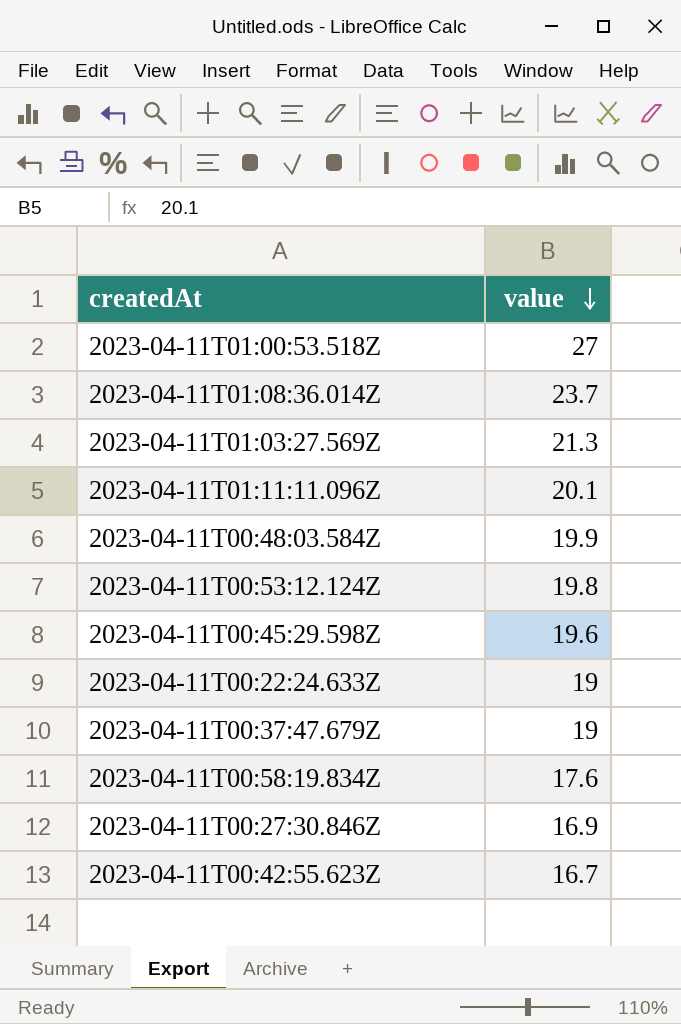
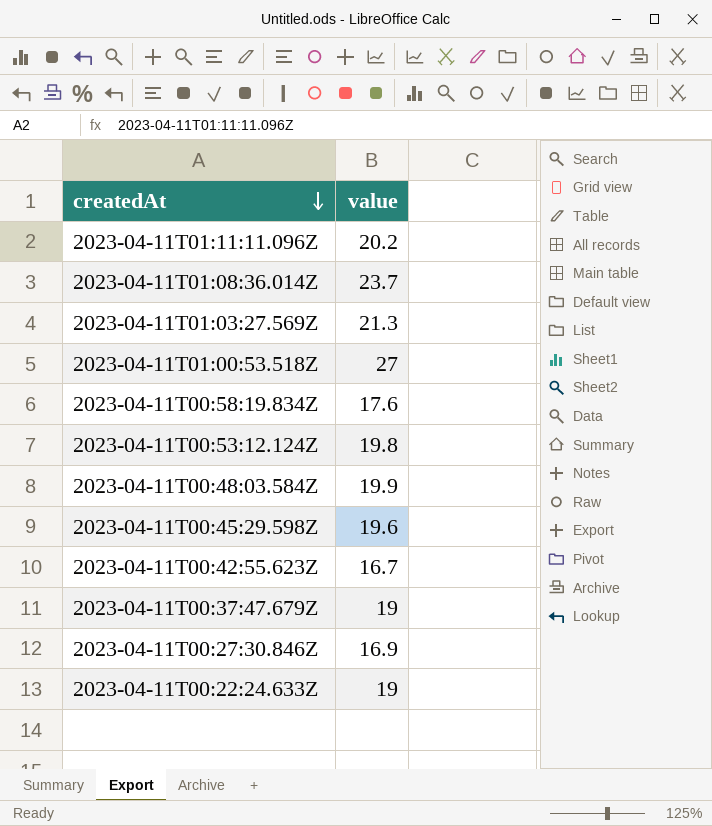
row order: value descending -> createdAt descending
2023-04-11T01:11:11.096Z | value: 20.1 -> 20.2

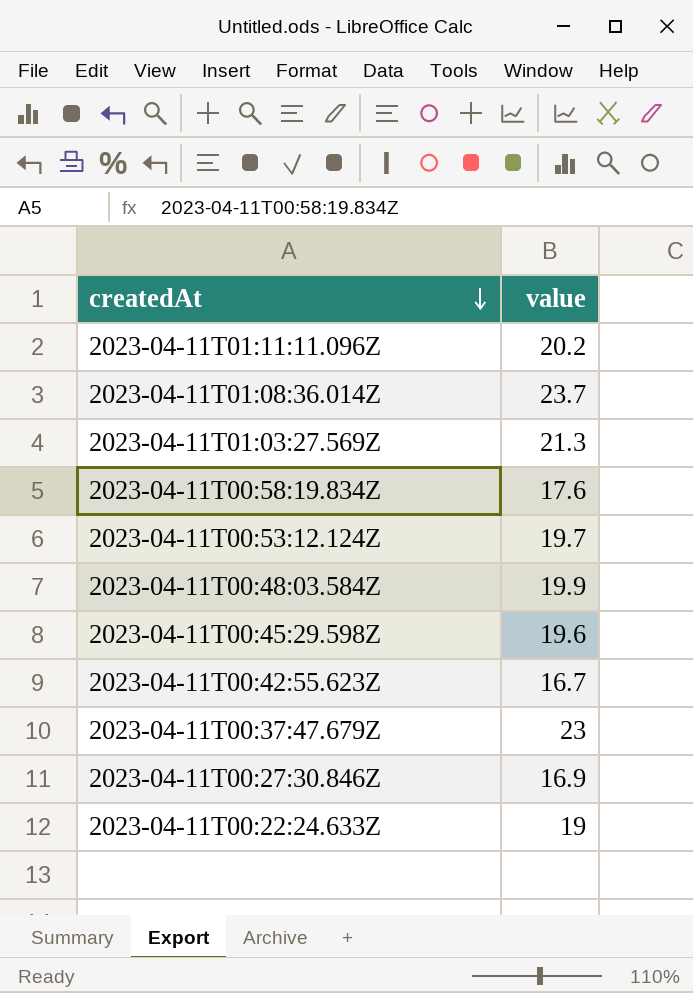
row 2023-04-11T01:00:53.518Z: 27 -> none
2023-04-11T00:53:12.124Z | value: 19.8 -> 19.7
2023-04-11T00:37:47.679Z | value: 19 -> 23

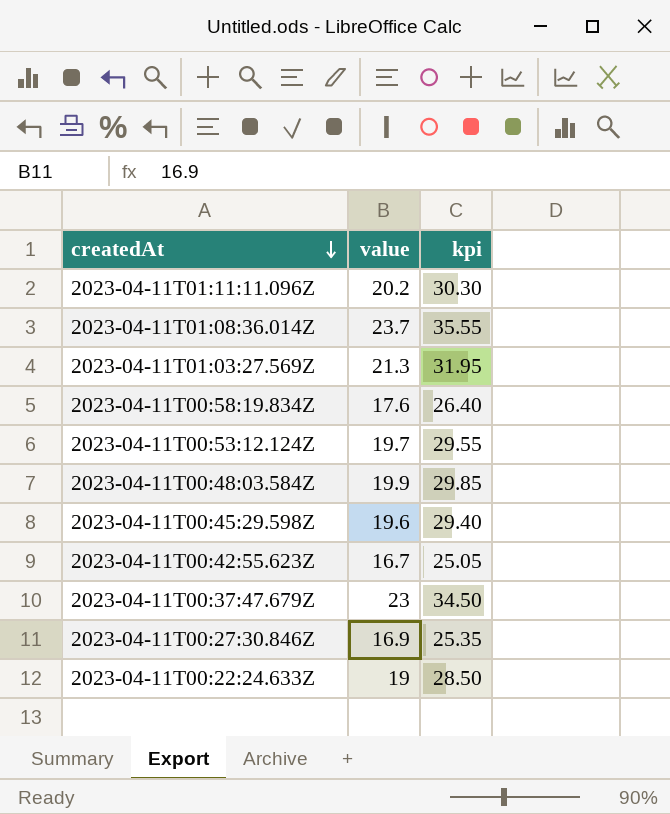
column kpi | formula: none -> [value] * 1.5

